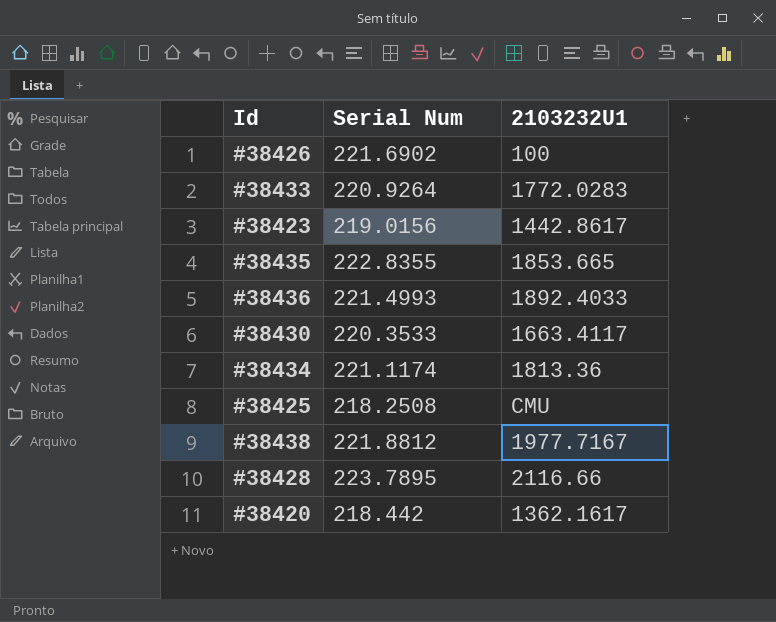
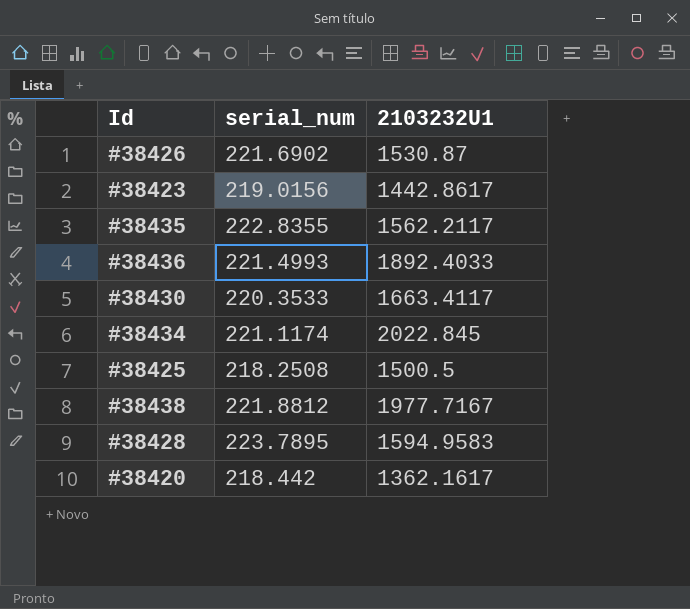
column name: Serial Num -> serial_num
row #38433: 220.9264 | 1772.0283 -> none
#38426 | 2103232U1: 100 -> 1530.87
#38435 | 2103232U1: 1853.665 -> 1562.2117
#38434 | 2103232U1: 1813.36 -> 2022.845
#38425 | 2103232U1: CMU -> 1500.5
#38428 | 2103232U1: 2116.66 -> 1594.9583

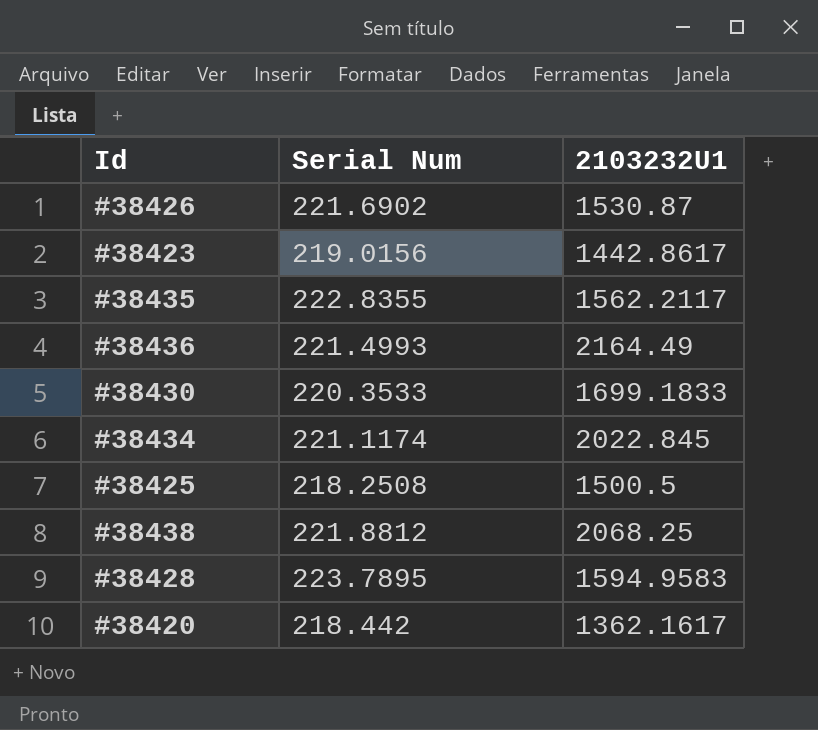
column name: serial_num -> Serial Num
#38436 | 2103232U1: 1892.4033 -> 2164.49
#38430 | 2103232U1: 1663.4117 -> 1699.1833
#38438 | 2103232U1: 1977.7167 -> 2068.25

